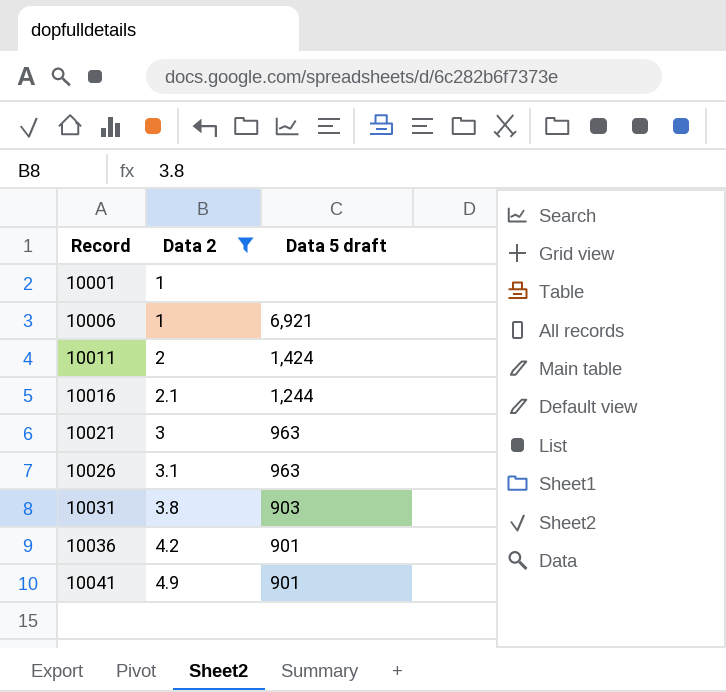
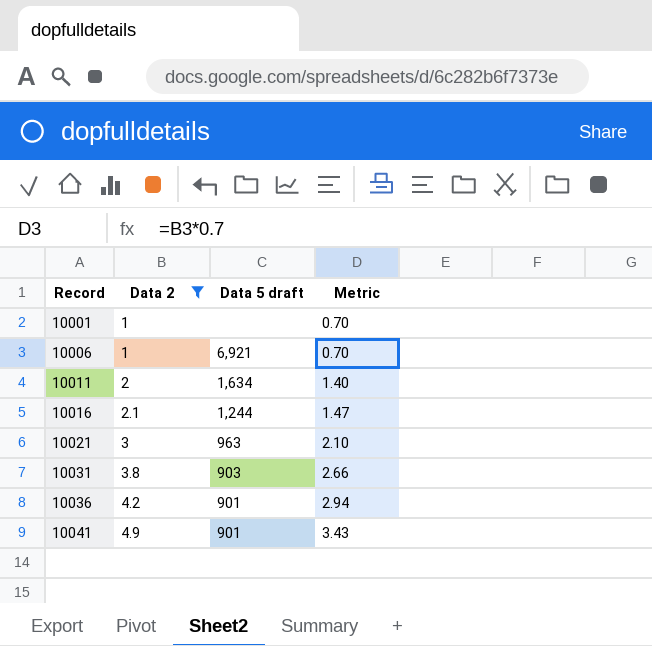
column Metric | formula: none -> [Data 2] * 0.7
row 10026: 3.1 | 963 -> none
10011 | Data 5 draft: 1,424 -> 1,634

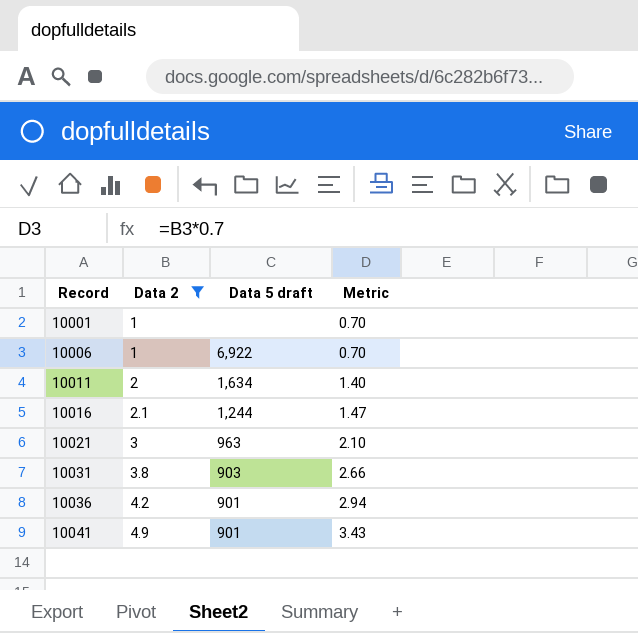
10006 | Data 5 draft: 6,921 -> 6,922

